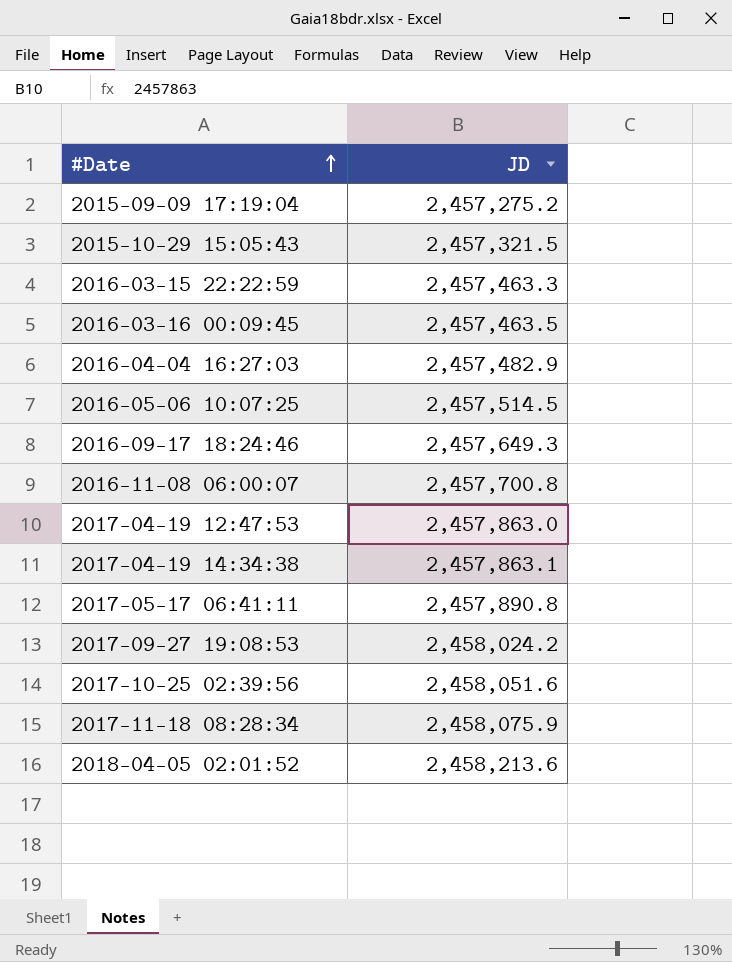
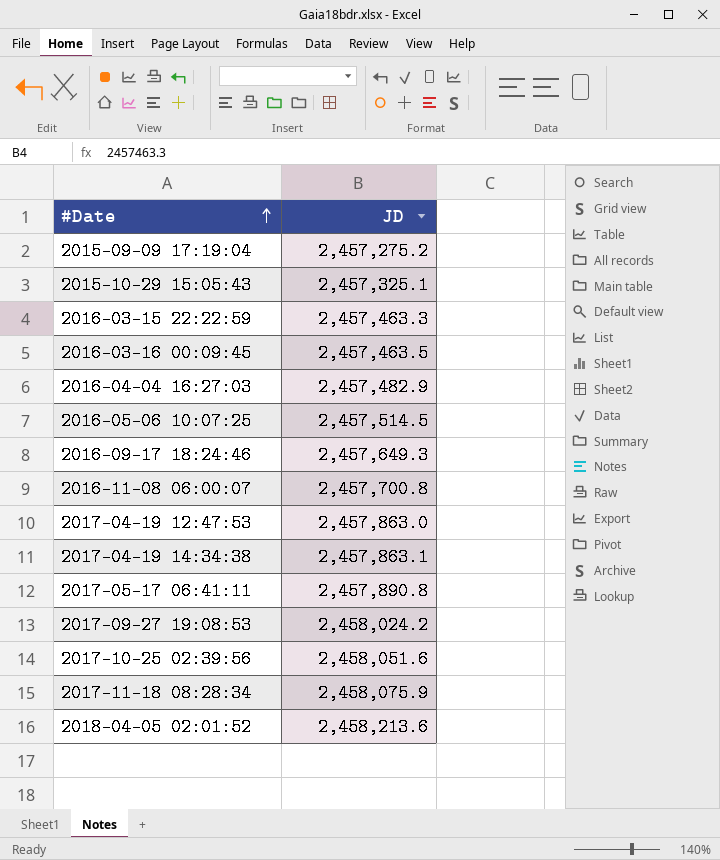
2015-10-29 15:05:43 | JD: 2,457,321.5 -> 2,457,325.1

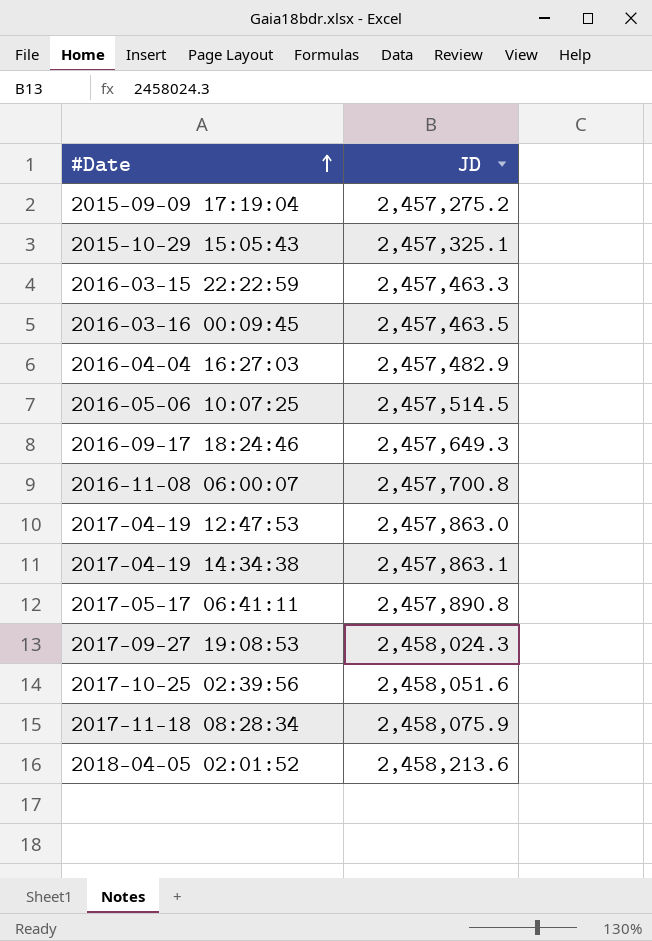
2017-09-27 19:08:53 | JD: 2,458,024.2 -> 2,458,024.3

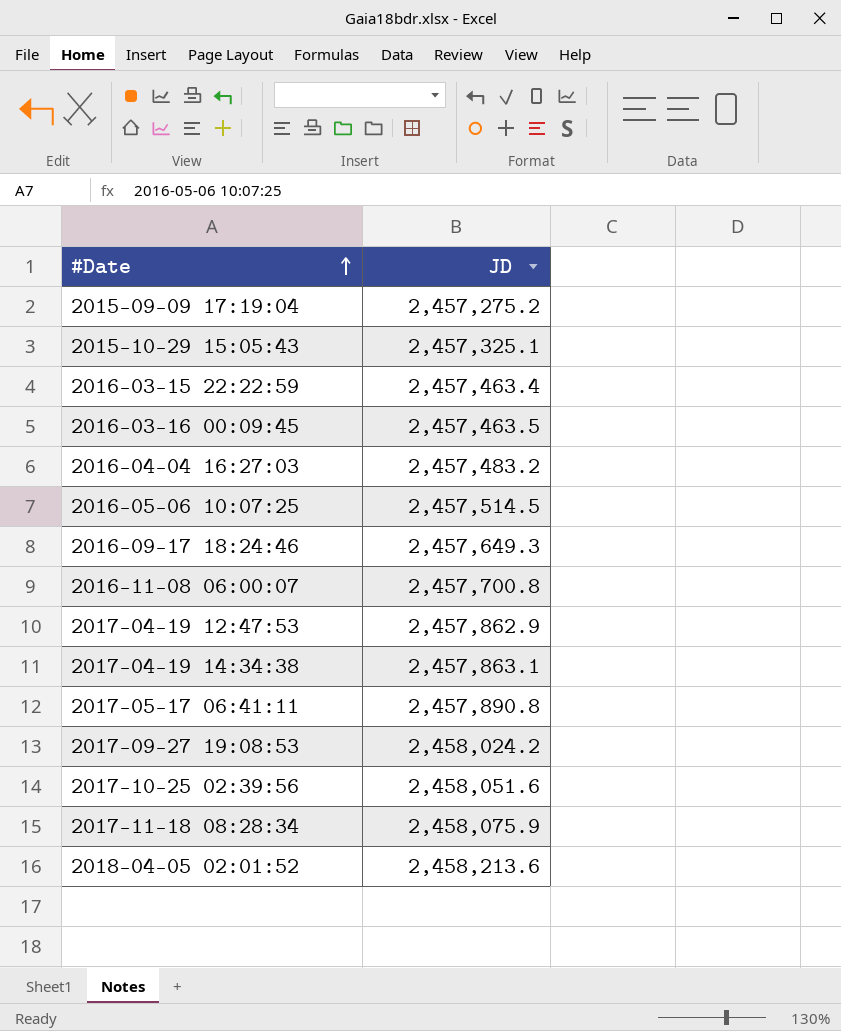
2016-03-15 22:22:59 | JD: 2,457,463.3 -> 2,457,463.4
2016-04-04 16:27:03 | JD: 2,457,482.9 -> 2,457,483.2
2017-04-19 12:47:53 | JD: 2,457,863.0 -> 2,457,862.9
2017-09-27 19:08:53 | JD: 2,458,024.3 -> 2,458,024.2

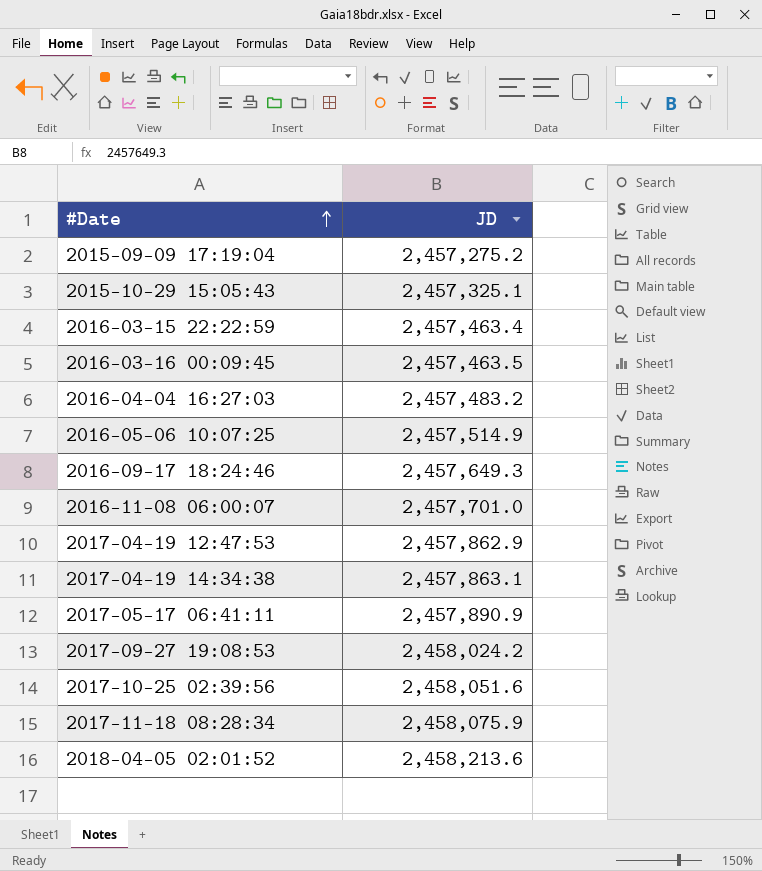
2016-05-06 10:07:25 | JD: 2,457,514.5 -> 2,457,514.9
2016-11-08 06:00:07 | JD: 2,457,700.8 -> 2,457,701.0
2017-05-17 06:41:11 | JD: 2,457,890.8 -> 2,457,890.9

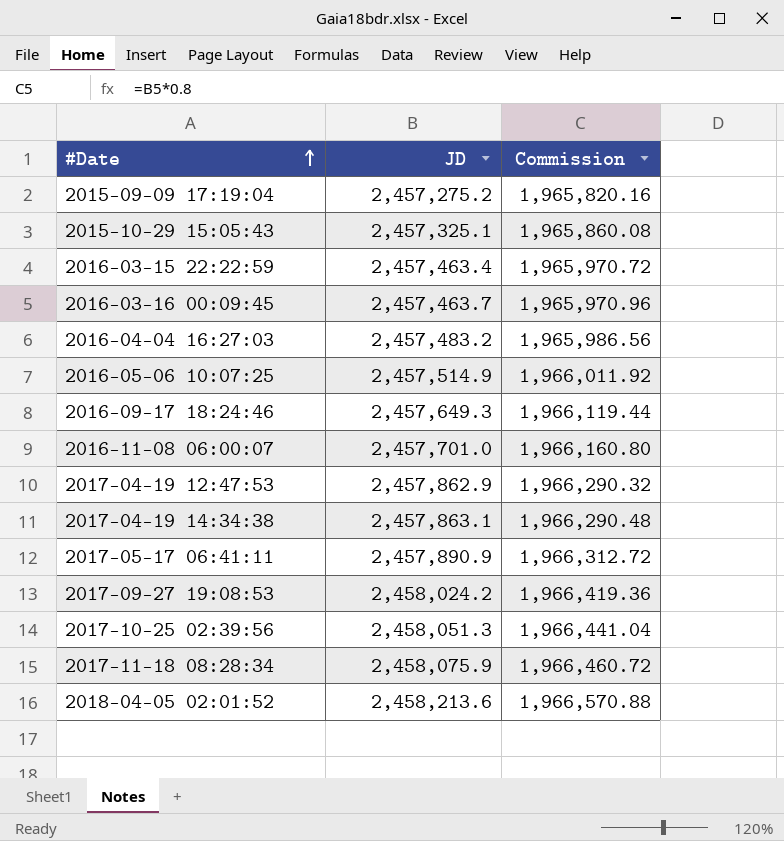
column Commission | formula: none -> [JD] * 0.8
2016-03-16 00:09:45 | JD: 2,457,463.5 -> 2,457,463.7
2017-10-25 02:39:56 | JD: 2,458,051.6 -> 2,458,051.3

